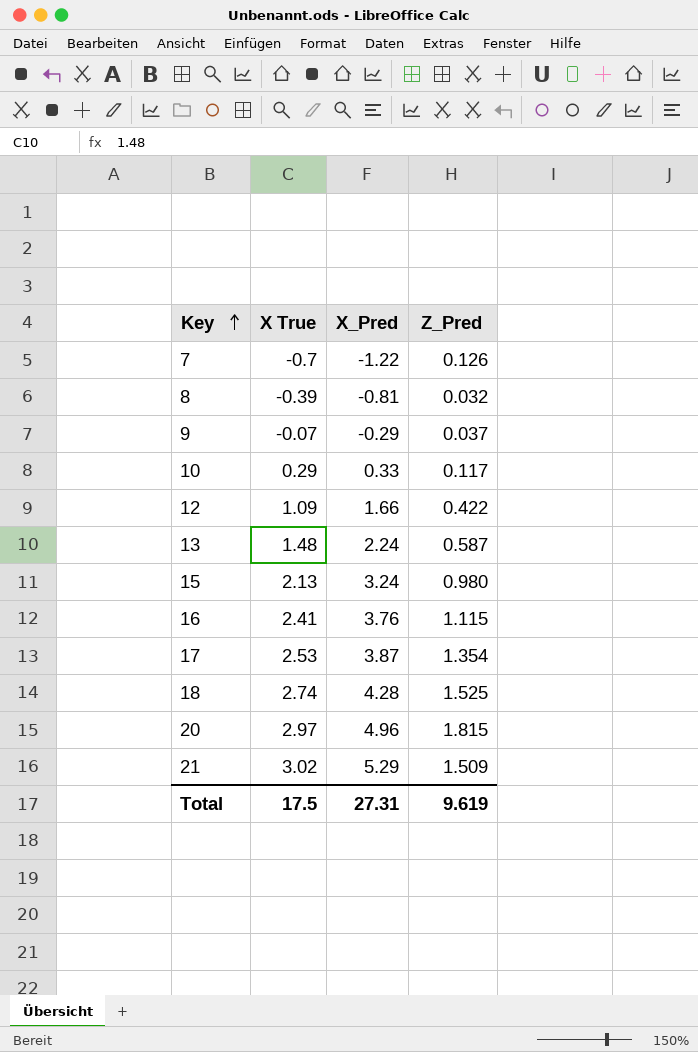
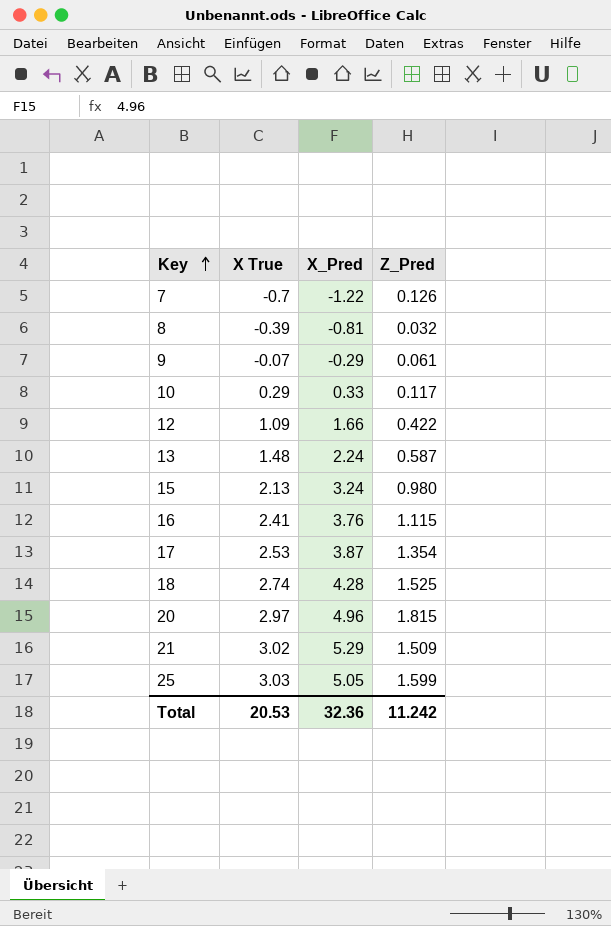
9 | Z_Pred: 0.037 -> 0.061
row 25: none -> 3.03 | 5.05 | 1.599
Total | X True: 17.5 -> 20.53
Total | X_Pred: 27.31 -> 32.36
Total | Z_Pred: 9.619 -> 11.242

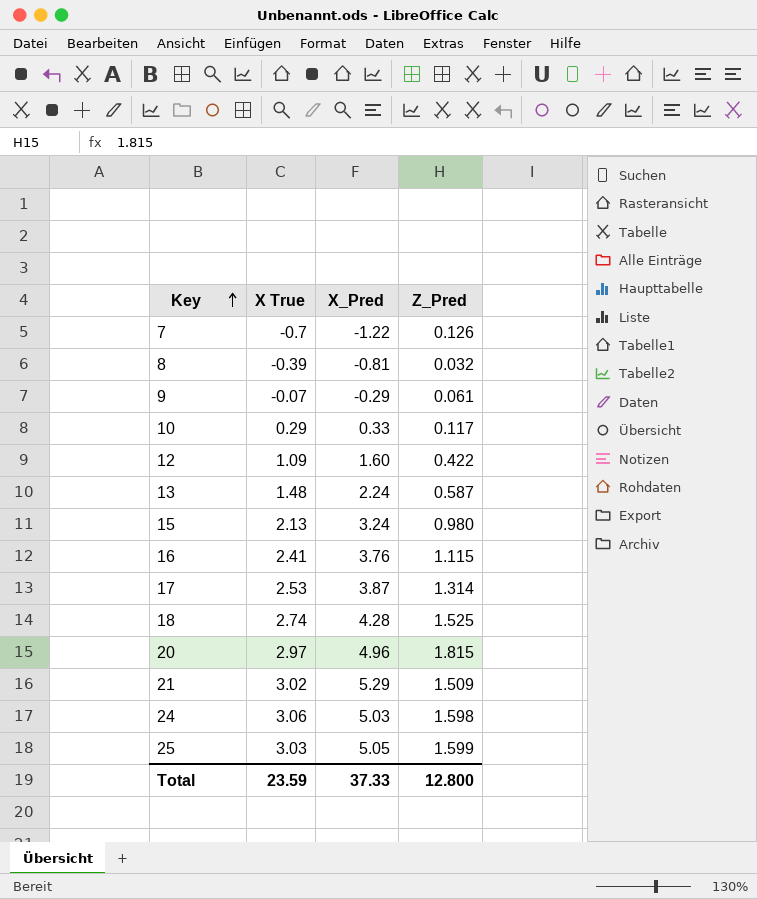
12 | X_Pred: 1.66 -> 1.60
17 | Z_Pred: 1.354 -> 1.314
row 24: none -> 3.06 | 5.03 | 1.598
Total | X True: 20.53 -> 23.59
Total | X_Pred: 32.36 -> 37.33
Total | Z_Pred: 11.242 -> 12.800

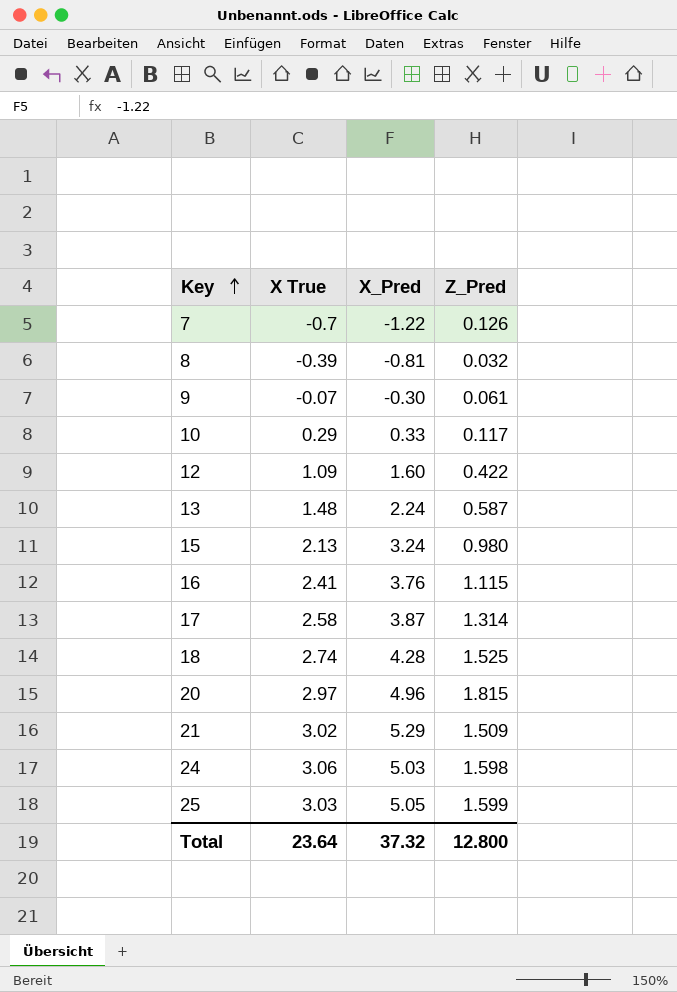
9 | X_Pred: -0.29 -> -0.30
17 | X True: 2.53 -> 2.58
Total | X True: 23.59 -> 23.64
Total | X_Pred: 37.33 -> 37.32

